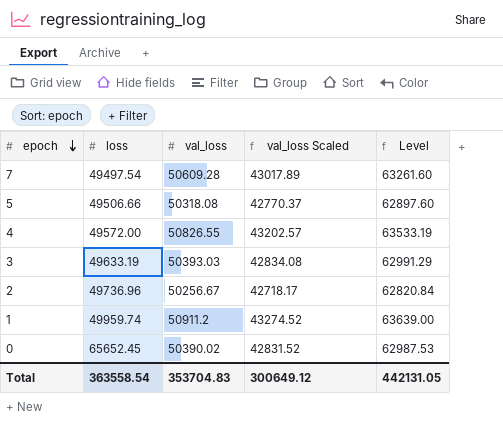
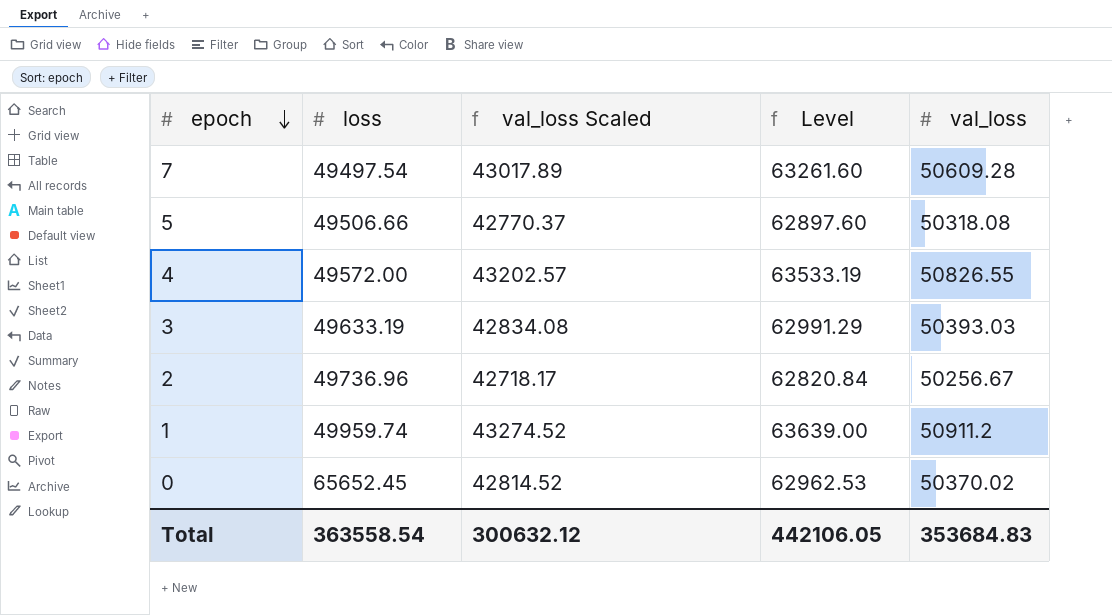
column val_loss | position: 3 -> 5
0 | val_loss Scaled: 42831.52 -> 42814.52
0 | Level: 62987.53 -> 62962.53
0 | val_loss: 50390.02 -> 50370.02
Total | val_loss Scaled: 300649.12 -> 300632.12
Total | Level: 442131.05 -> 442106.05
Total | val_loss: 353704.83 -> 353684.83

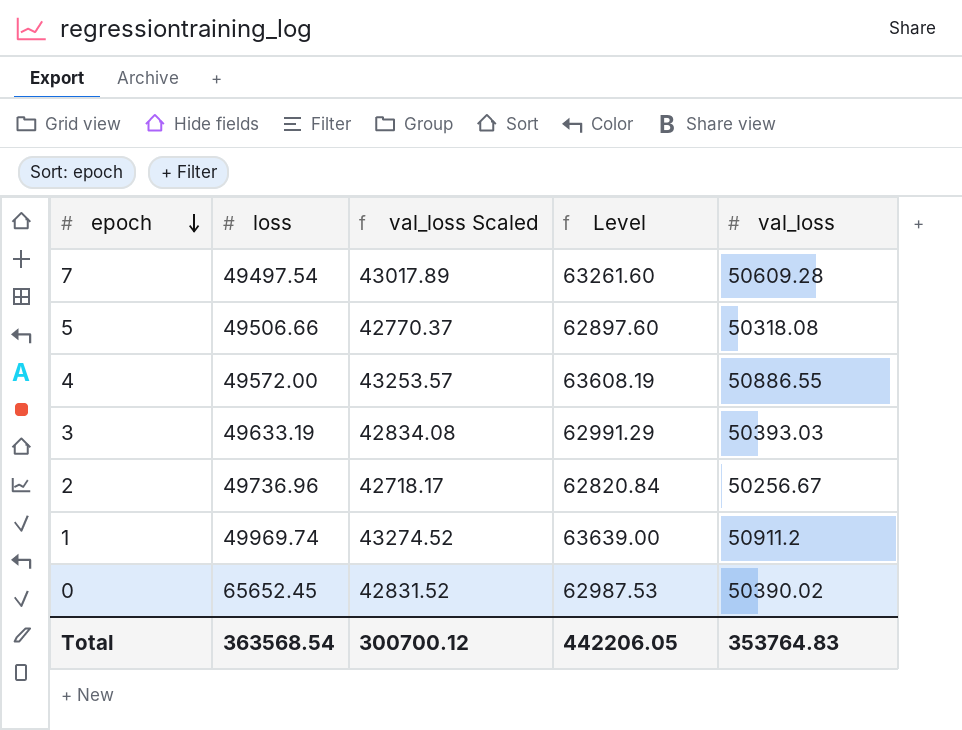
4 | val_loss Scaled: 43202.57 -> 43253.57
4 | Level: 63533.19 -> 63608.19
4 | val_loss: 50826.55 -> 50886.55
1 | loss: 49959.74 -> 49969.74
0 | val_loss Scaled: 42814.52 -> 42831.52
0 | Level: 62962.53 -> 62987.53
0 | val_loss: 50370.02 -> 50390.02
Total | loss: 363558.54 -> 363568.54
Total | val_loss Scaled: 300632.12 -> 300700.12
Total | Level: 442106.05 -> 442206.05
Total | val_loss: 353684.83 -> 353764.83

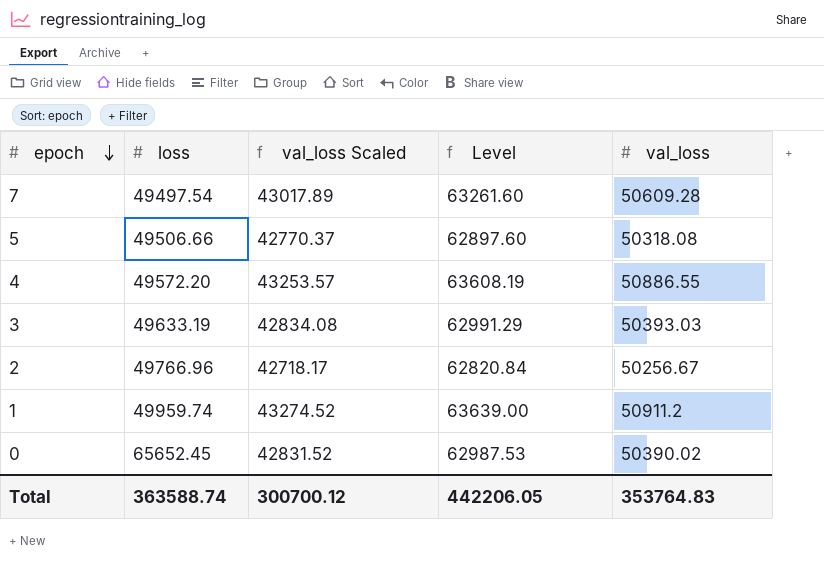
4 | loss: 49572.00 -> 49572.20
2 | loss: 49736.96 -> 49766.96
1 | loss: 49969.74 -> 49959.74
Total | loss: 363568.54 -> 363588.74

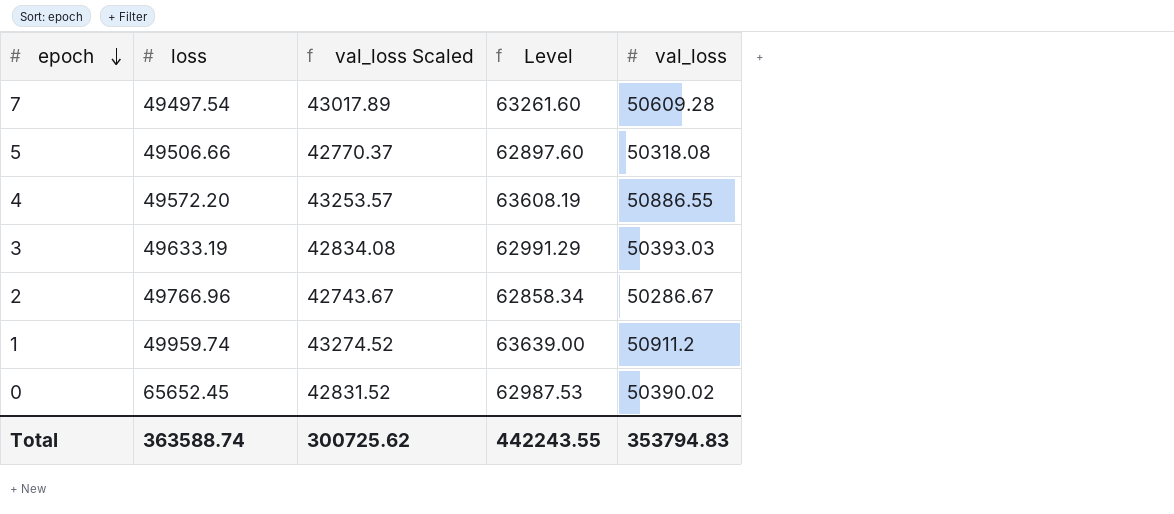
2 | val_loss Scaled: 42718.17 -> 42743.67
2 | Level: 62820.84 -> 62858.34
2 | val_loss: 50256.67 -> 50286.67
Total | val_loss Scaled: 300700.12 -> 300725.62
Total | Level: 442206.05 -> 442243.55
Total | val_loss: 353764.83 -> 353794.83

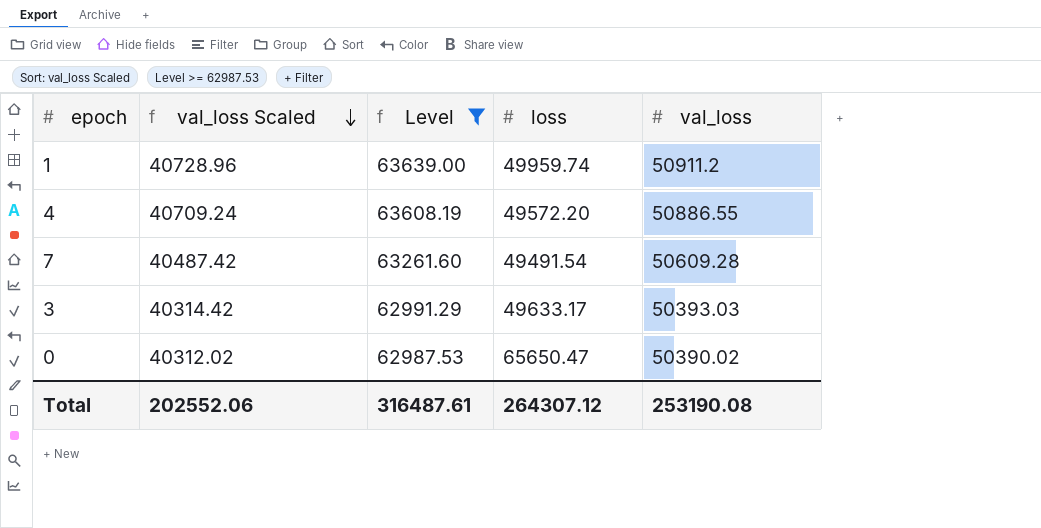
filter: none -> Level >= 62987.53
row order: epoch descending -> val_loss Scaled descending
column val_loss Scaled | formula: [val_loss] * 0.85 -> [val_loss] * 0.8
column loss | position: 2 -> 4
7 | loss: 49497.54 -> 49491.54
3 | loss: 49633.19 -> 49633.17
0 | loss: 65652.45 -> 65650.47
Total | val_loss Scaled: 300725.62 -> 202552.06
Total | Level: 442243.55 -> 316487.61
Total | loss: 363588.74 -> 264307.12
Total | val_loss: 353794.83 -> 253190.08

